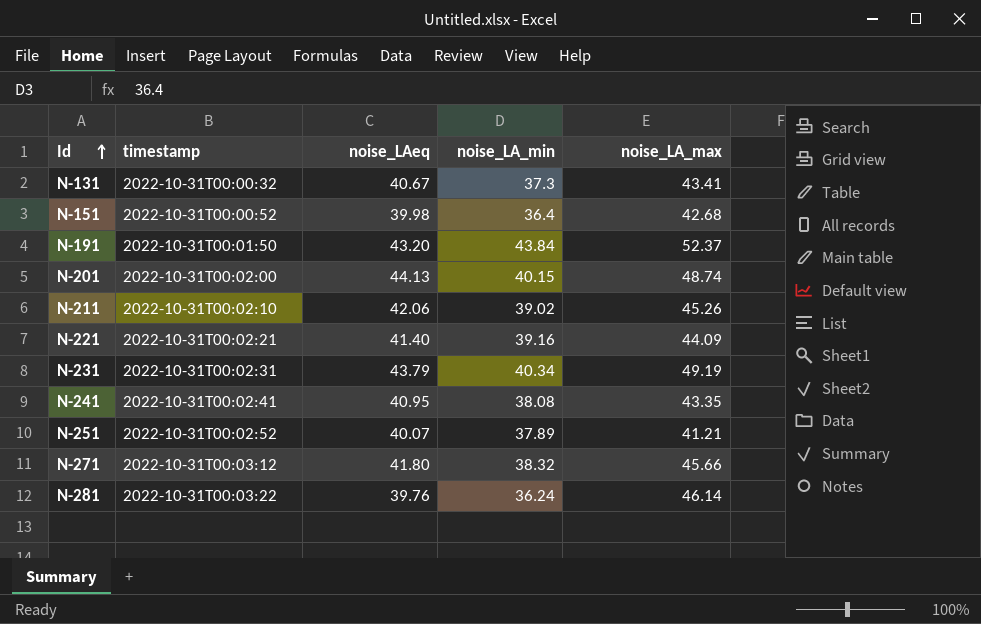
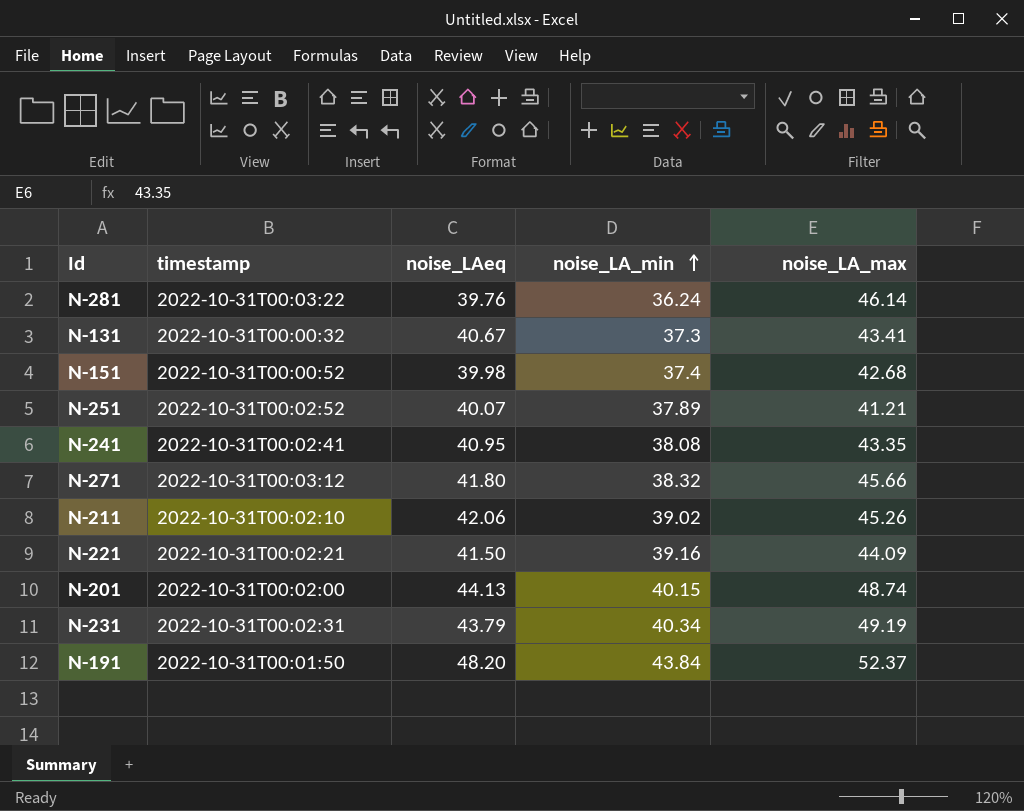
row order: Id ascending -> noise_LA_min ascending
N-151 | noise_LA_min: 36.4 -> 37.4
N-221 | noise_LAeq: 41.40 -> 41.50
N-191 | noise_LAeq: 43.20 -> 48.20

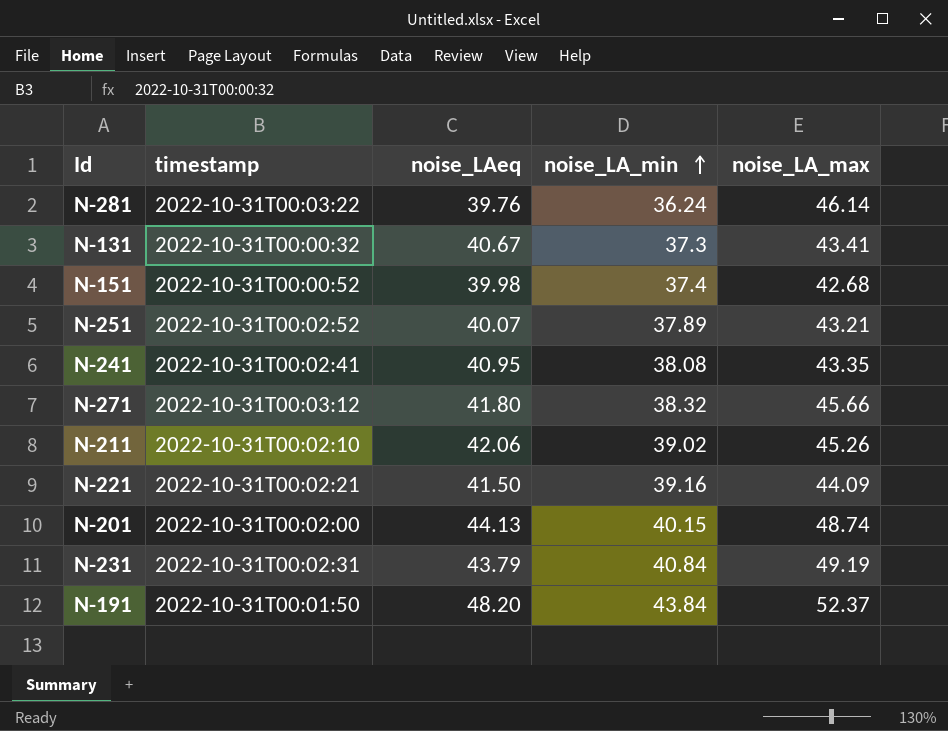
N-251 | noise_LA_max: 41.21 -> 43.21
N-231 | noise_LA_min: 40.34 -> 40.84

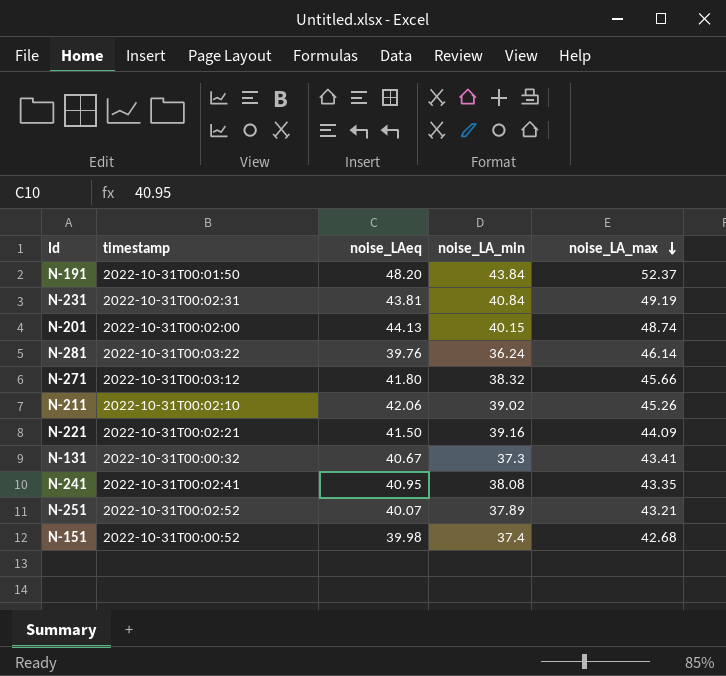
row order: noise_LA_min ascending -> noise_LA_max descending
N-231 | noise_LAeq: 43.79 -> 43.81

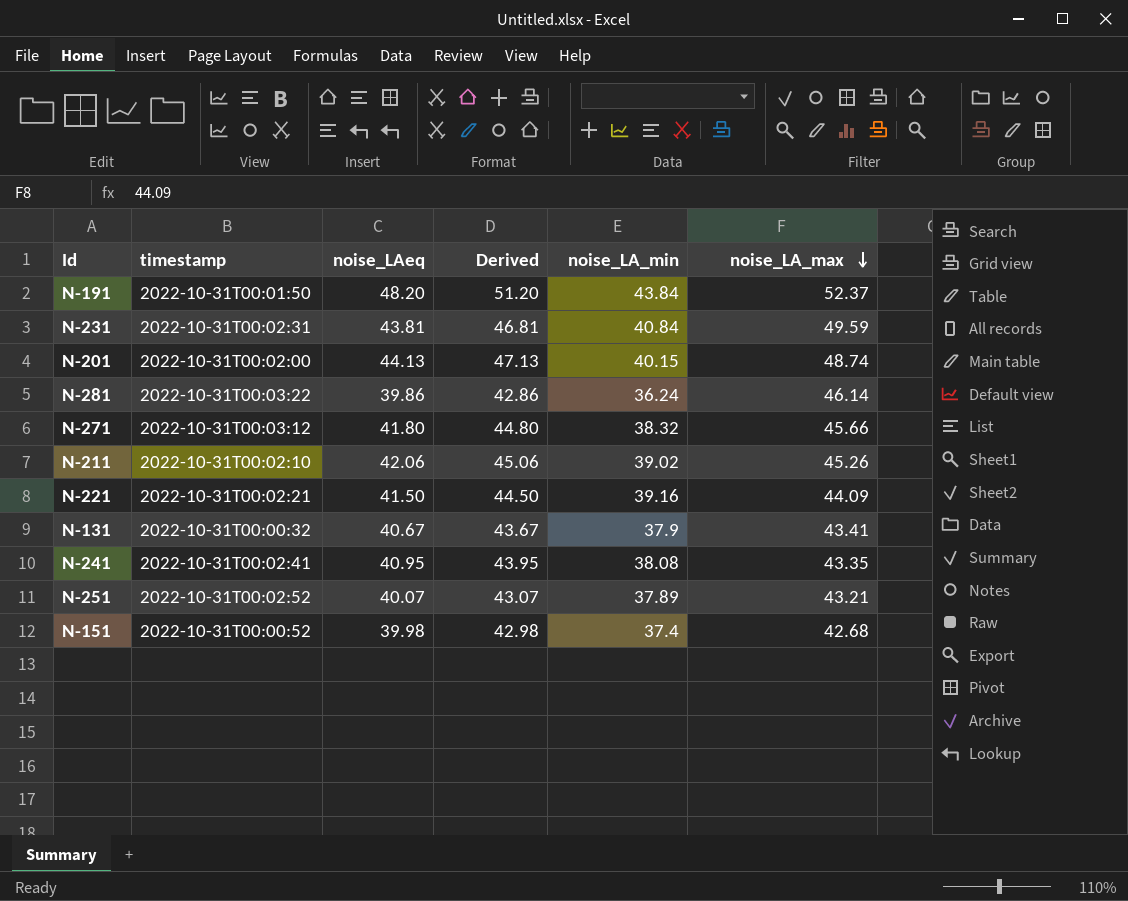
column Derived | formula: none -> [noise_LAeq] + 3
N-231 | noise_LA_max: 49.19 -> 49.59
N-281 | noise_LAeq: 39.76 -> 39.86
N-131 | noise_LA_min: 37.3 -> 37.9

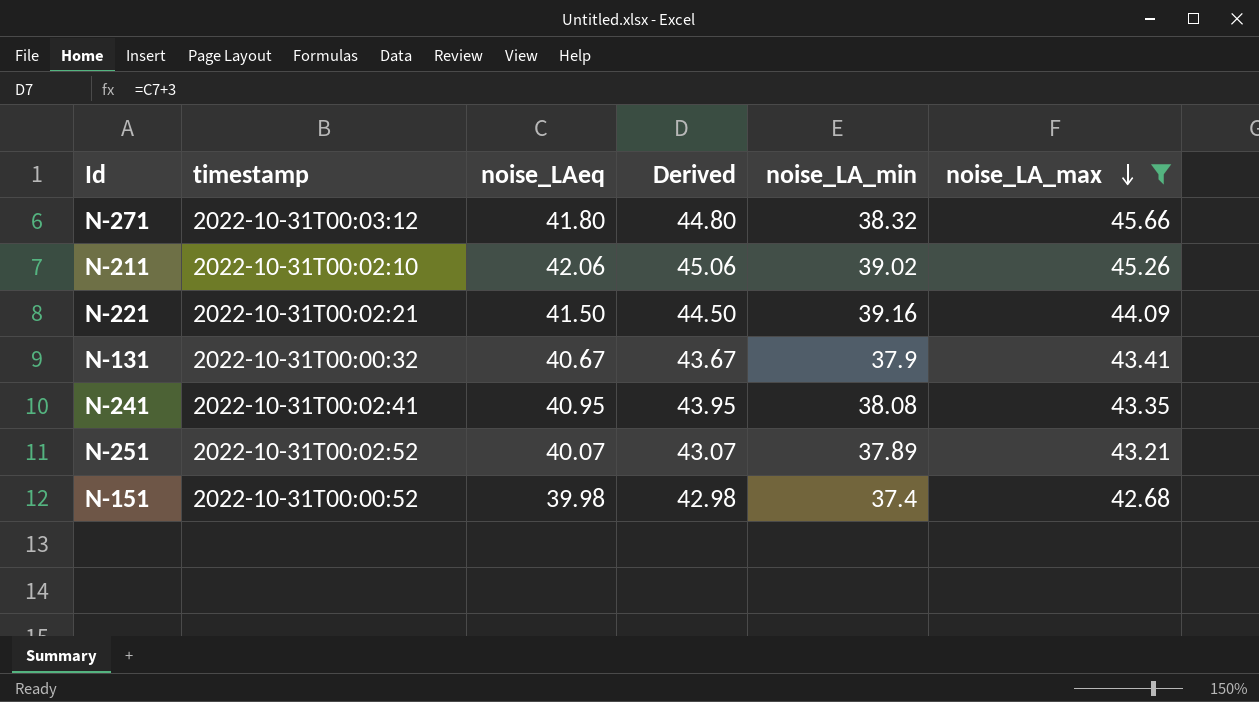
filter: none -> noise_LA_max <= 45.66

